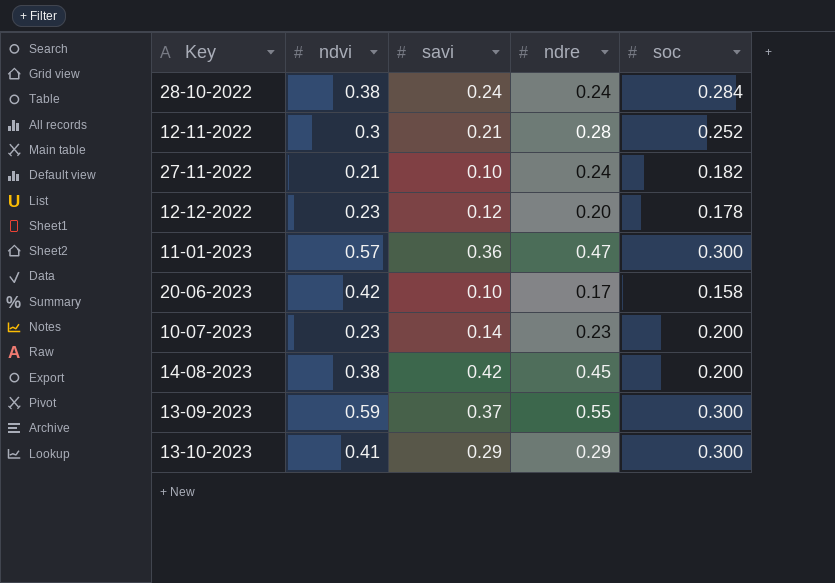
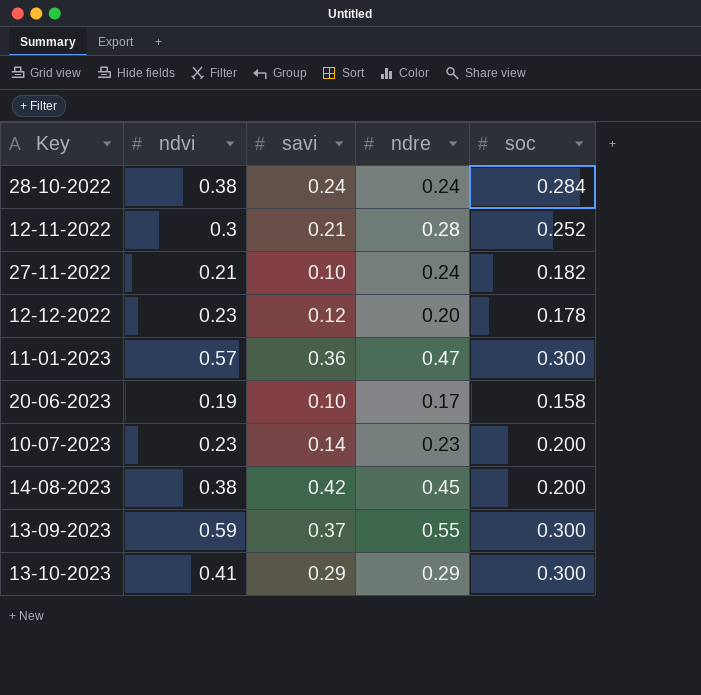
20-06-2023 | ndvi: 0.42 -> 0.19

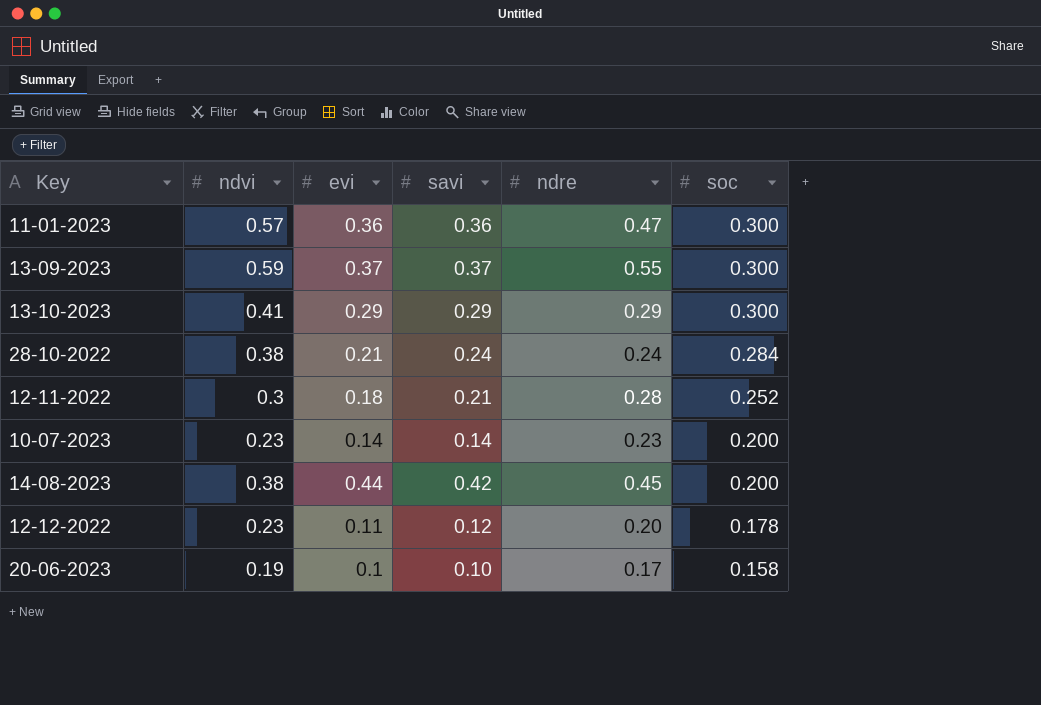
row order: Key ascending -> soc descending
column evi | position: none -> 3
row 27-11-2022: 0.21 | 0.10 | 0.24 | 0.182 -> none

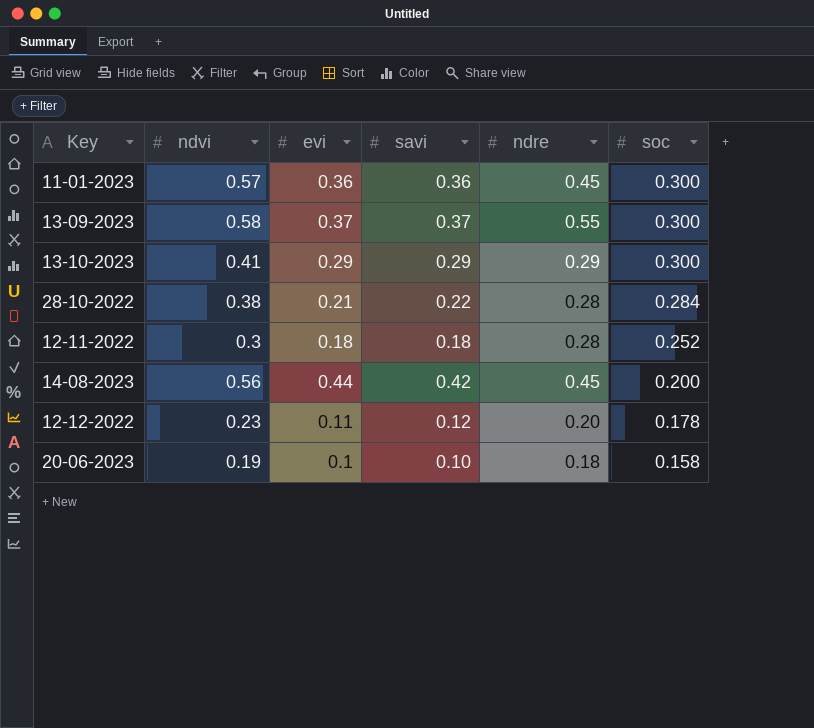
row 10-07-2023: 0.23 | 0.14 | 0.14 | 0.23 | 0.200 -> none
11-01-2023 | ndre: 0.47 -> 0.45
13-09-2023 | ndvi: 0.59 -> 0.58
28-10-2022 | savi: 0.24 -> 0.22
28-10-2022 | ndre: 0.24 -> 0.28
12-11-2022 | savi: 0.21 -> 0.18
14-08-2023 | ndvi: 0.38 -> 0.56
20-06-2023 | ndre: 0.17 -> 0.18

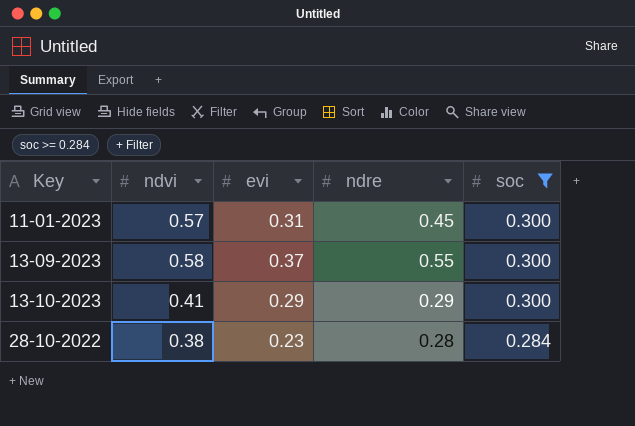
filter: none -> soc >= 0.284
column savi | position: 4 -> none
11-01-2023 | evi: 0.36 -> 0.31
28-10-2022 | evi: 0.21 -> 0.23

